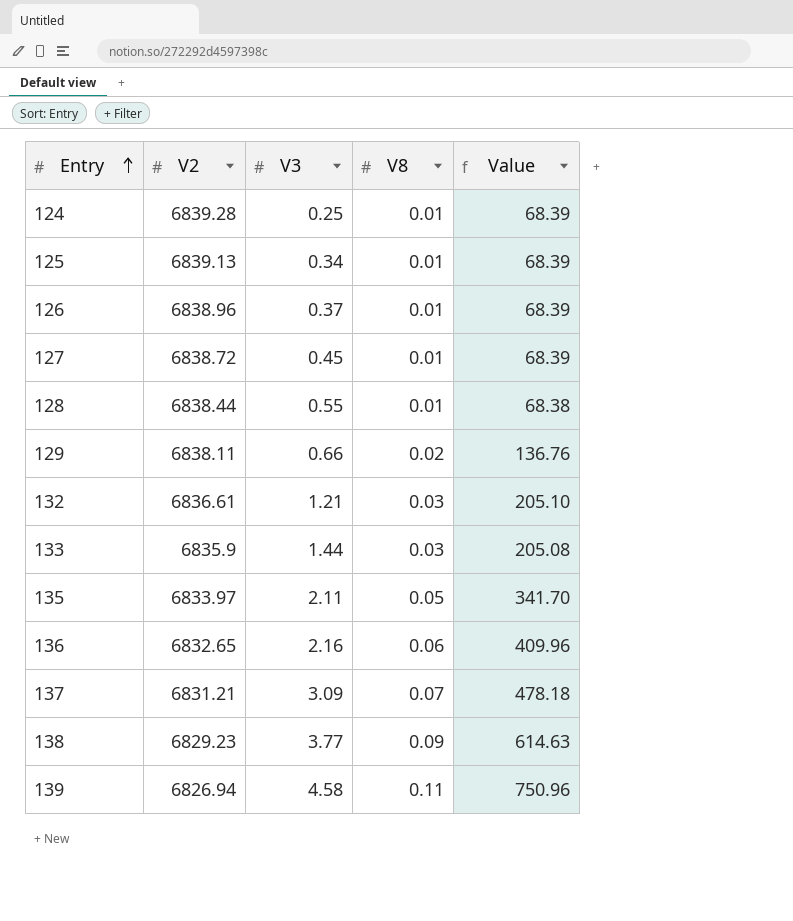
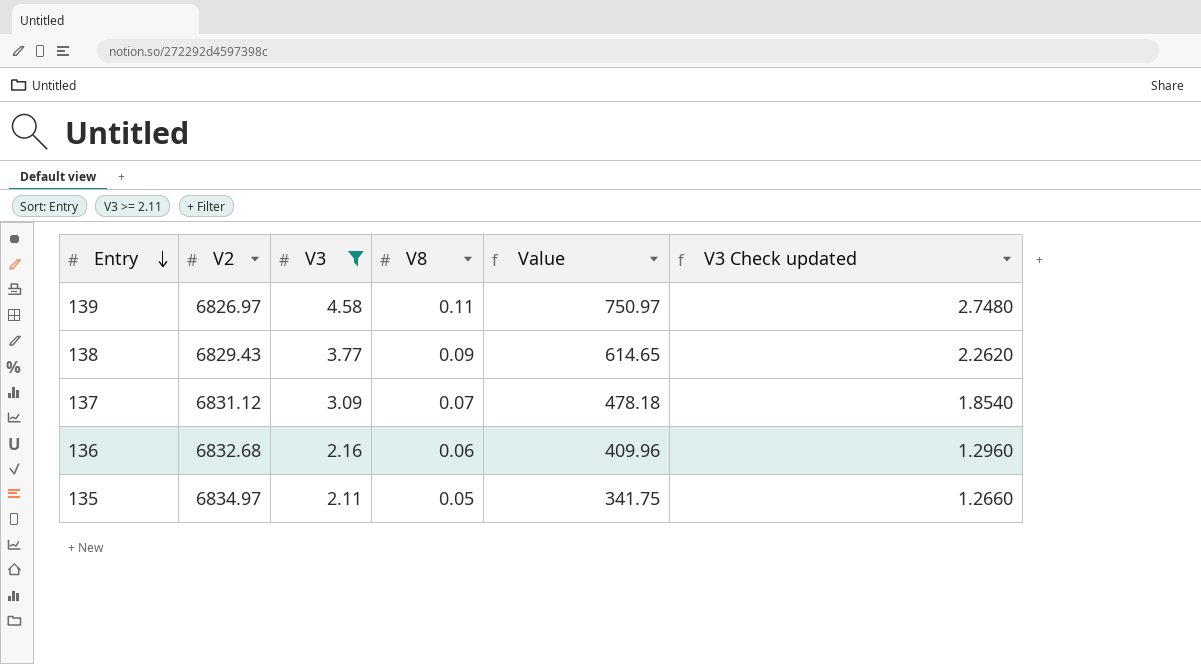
filter: none -> V3 >= 2.11
row order: Entry ascending -> Entry descending
column V3 Check updated | formula: none -> [V3] * 0.6
139 | V2: 6826.94 -> 6826.97
139 | Value: 750.96 -> 750.97
138 | V2: 6829.23 -> 6829.43
138 | Value: 614.63 -> 614.65
137 | V2: 6831.21 -> 6831.12
136 | V2: 6832.65 -> 6832.68
135 | V2: 6833.97 -> 6834.97
135 | Value: 341.70 -> 341.75

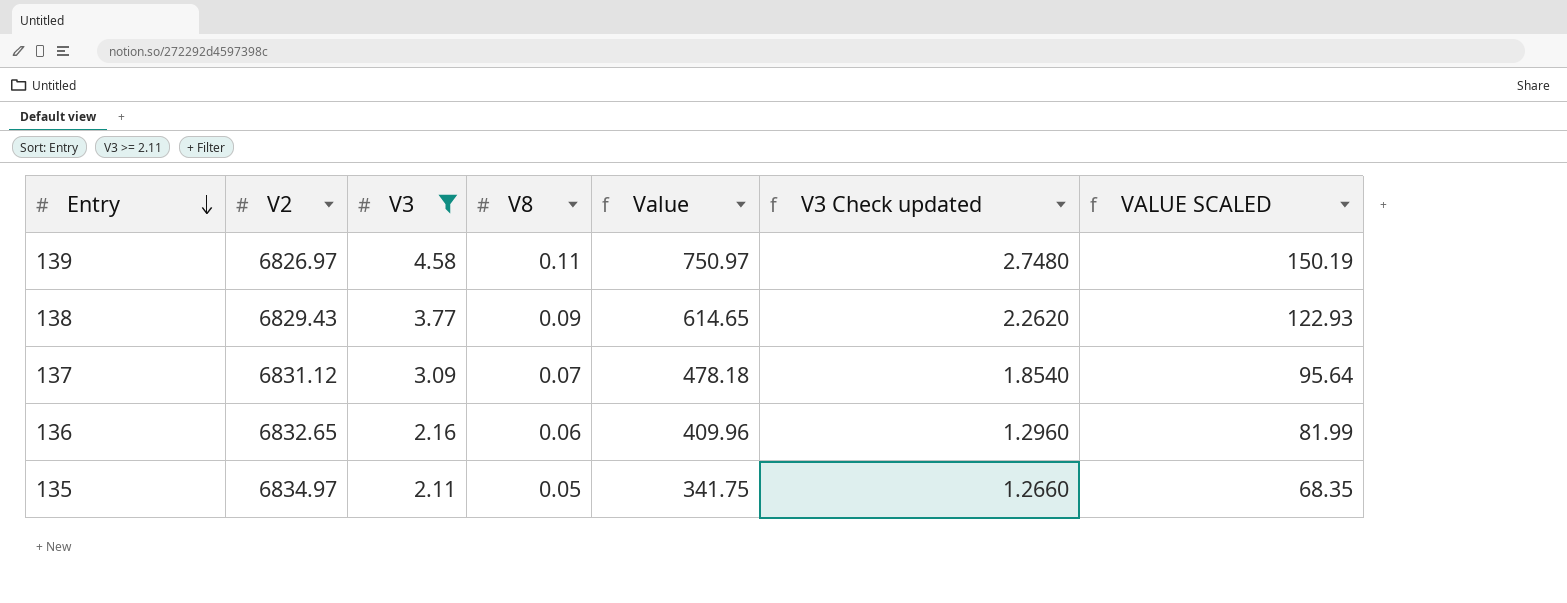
column VALUE SCALED | formula: none -> [Value] * 0.2
136 | V2: 6832.68 -> 6832.65

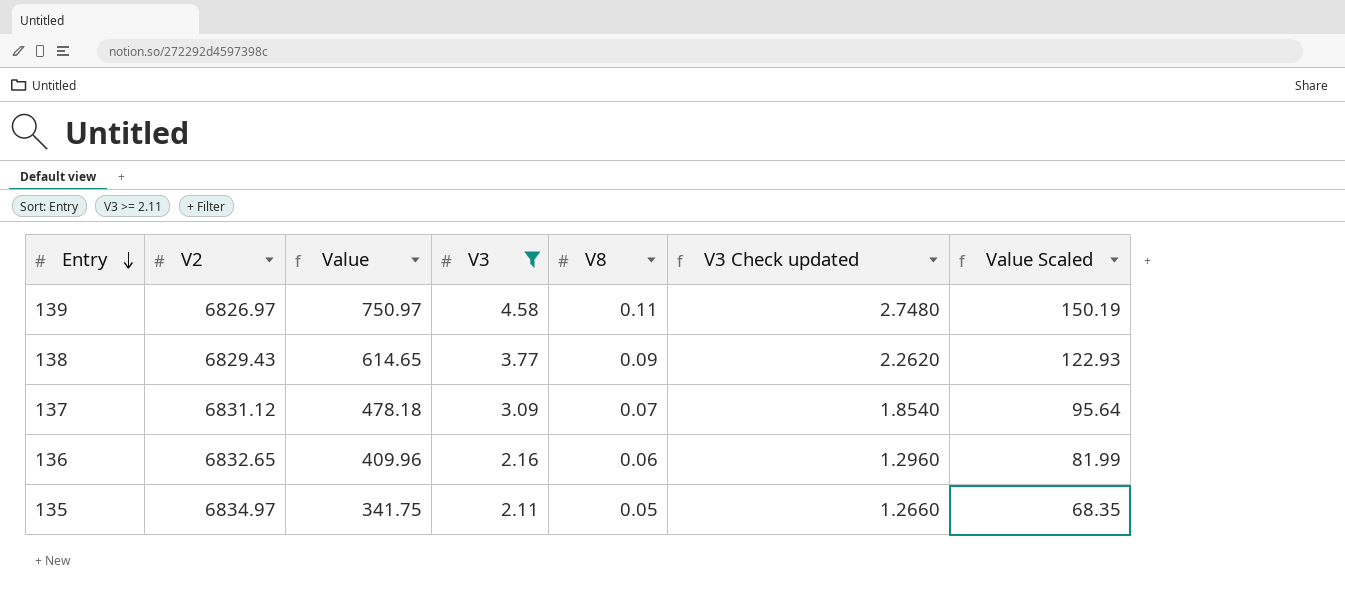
column Value | position: 5 -> 3
column name: VALUE SCALED -> Value Scaled

